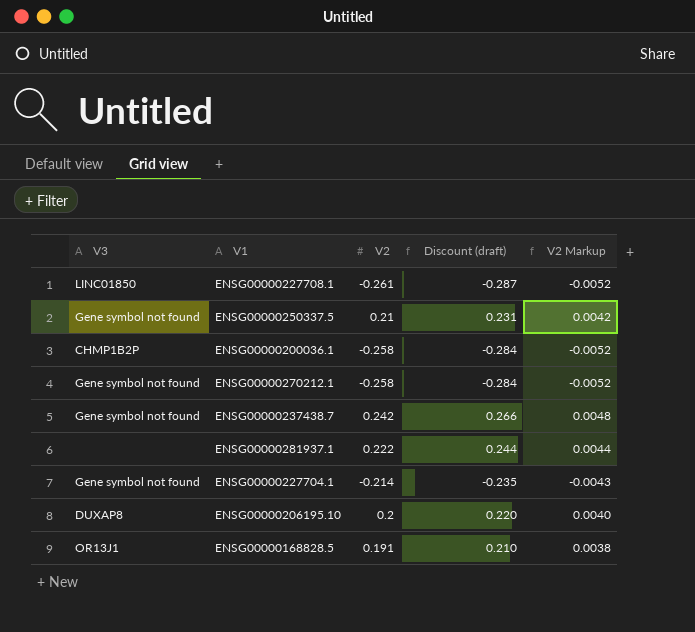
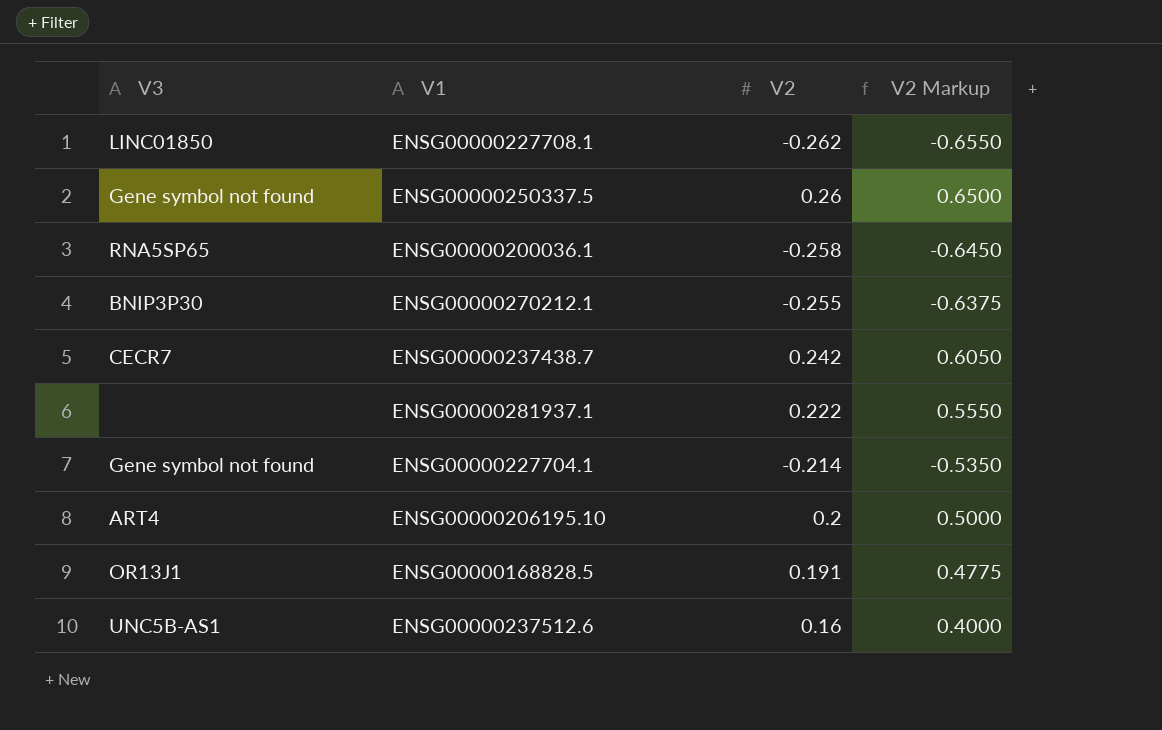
column Discount (draft) | formula: [V2] * 1.1 -> none
column V2 Markup | formula: [V2] * 0.02 -> [V2] * 2.5
ENSG00000227708.1 | V2: -0.261 -> -0.262
ENSG00000250337.5 | V2: 0.21 -> 0.26
ENSG00000200036.1 | V3: CHMP1B2P -> RNA5SP65
ENSG00000270212.1 | V3: Gene symbol not found -> BNIP3P30
ENSG00000270212.1 | V2: -0.258 -> -0.255
ENSG00000237438.7 | V3: Gene symbol not found -> CECR7
ENSG00000206195.10 | V3: DUXAP8 -> ART4
row ENSG00000237512.6: none -> UNC5B-AS1 | 0.16 | 0.4000

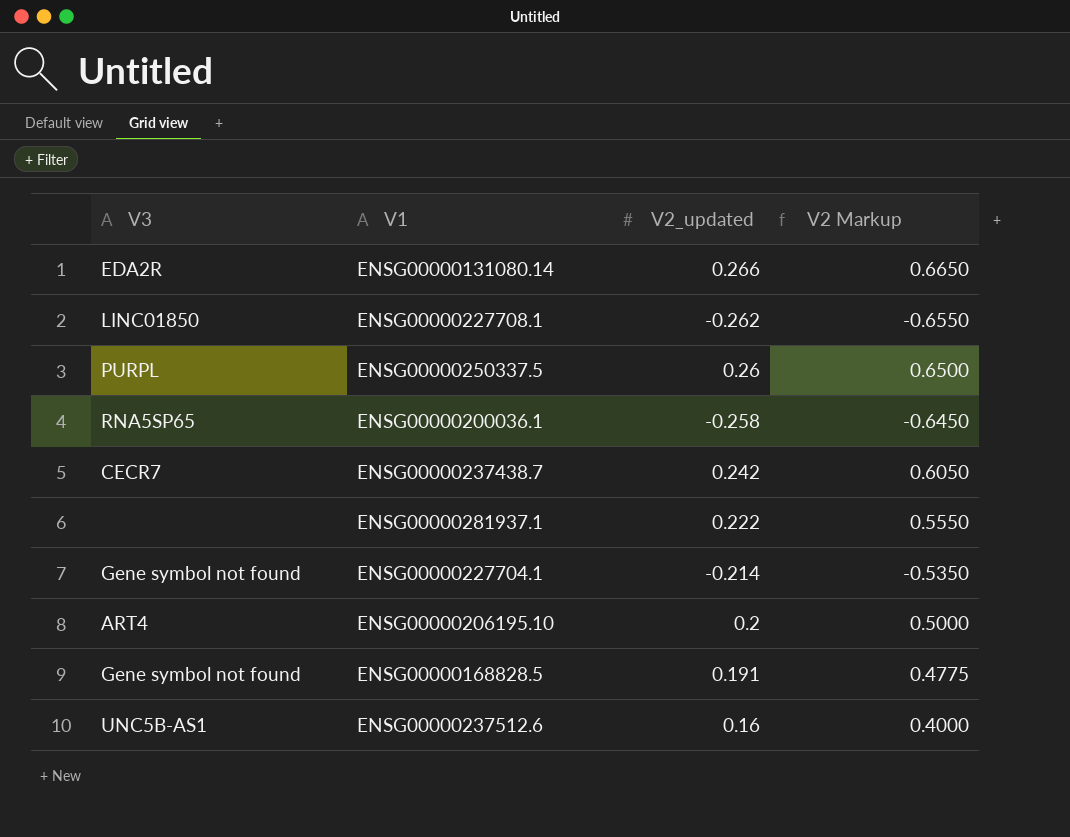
column name: V2 -> V2_updated
row ENSG00000270212.1: BNIP3P30 | -0.255 | -0.6375 -> none
row ENSG00000131080.14: none -> EDA2R | 0.266 | 0.6650
ENSG00000250337.5 | V3: Gene symbol not found -> PURPL
ENSG00000168828.5 | V3: OR13J1 -> Gene symbol not found

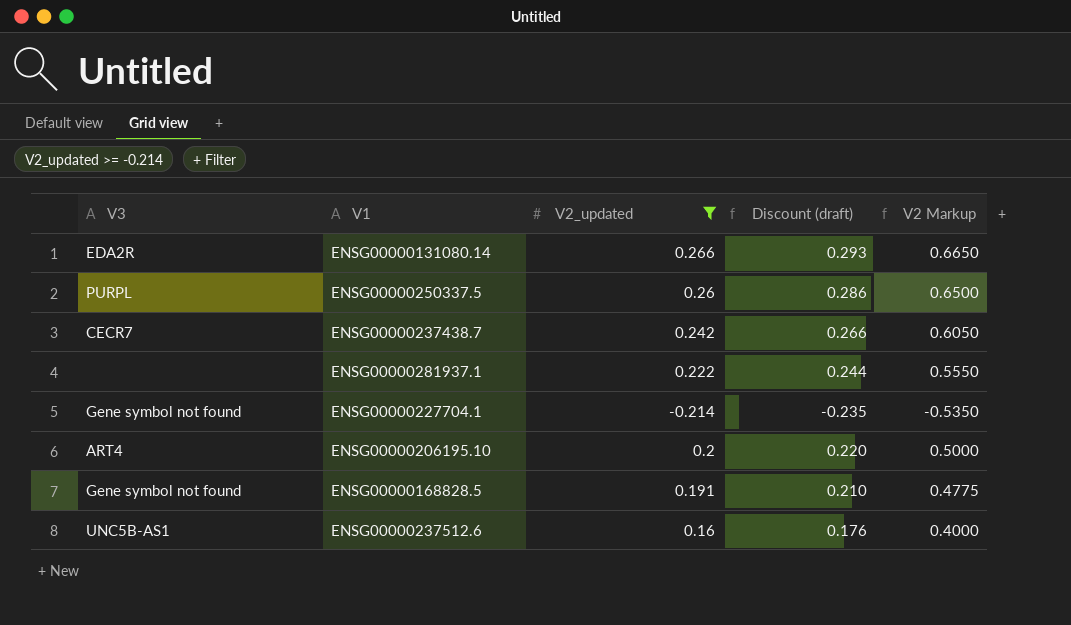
filter: none -> V2_updated >= -0.214
column Discount (draft) | formula: none -> [V2_updated] * 1.1

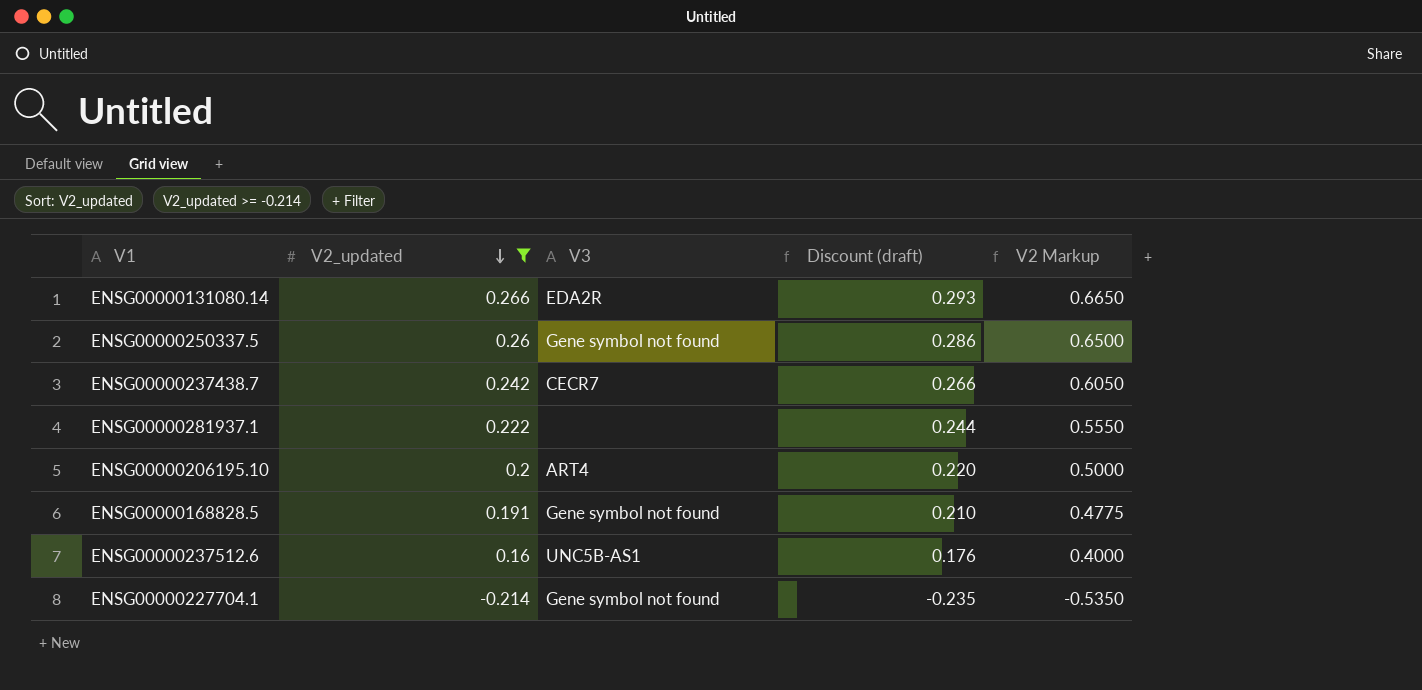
row order: none -> V2_updated descending
column V3 | position: 1 -> 3
ENSG00000250337.5 | V3: PURPL -> Gene symbol not found

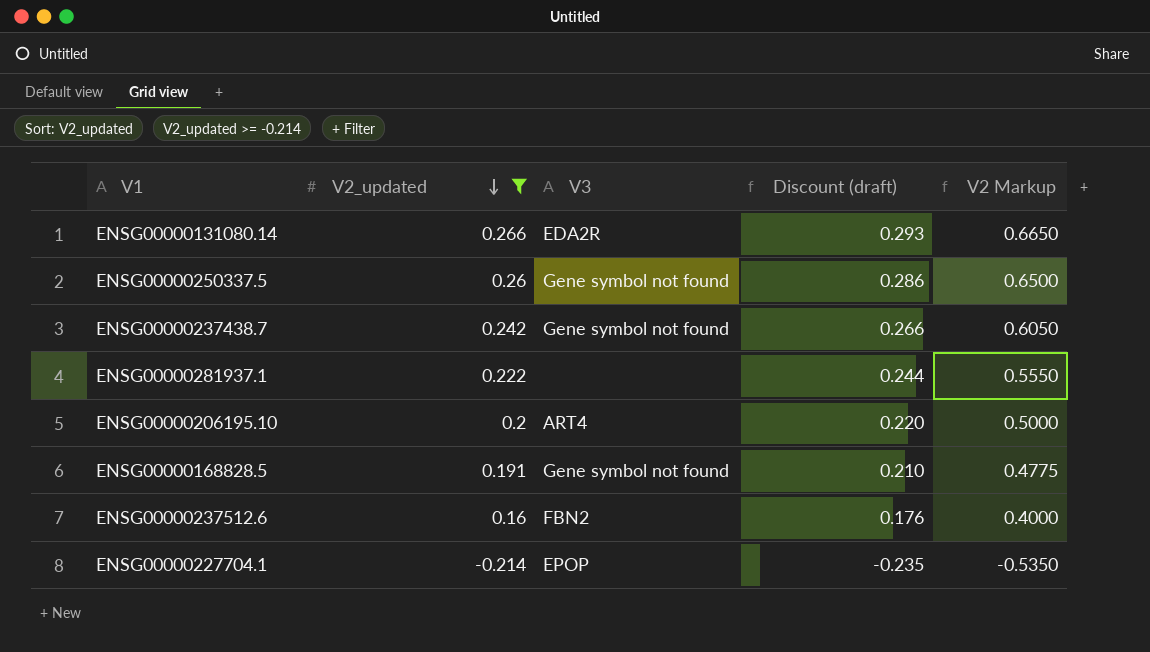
ENSG00000237438.7 | V3: CECR7 -> Gene symbol not found
ENSG00000237512.6 | V3: UNC5B-AS1 -> FBN2
ENSG00000227704.1 | V3: Gene symbol not found -> EPOP

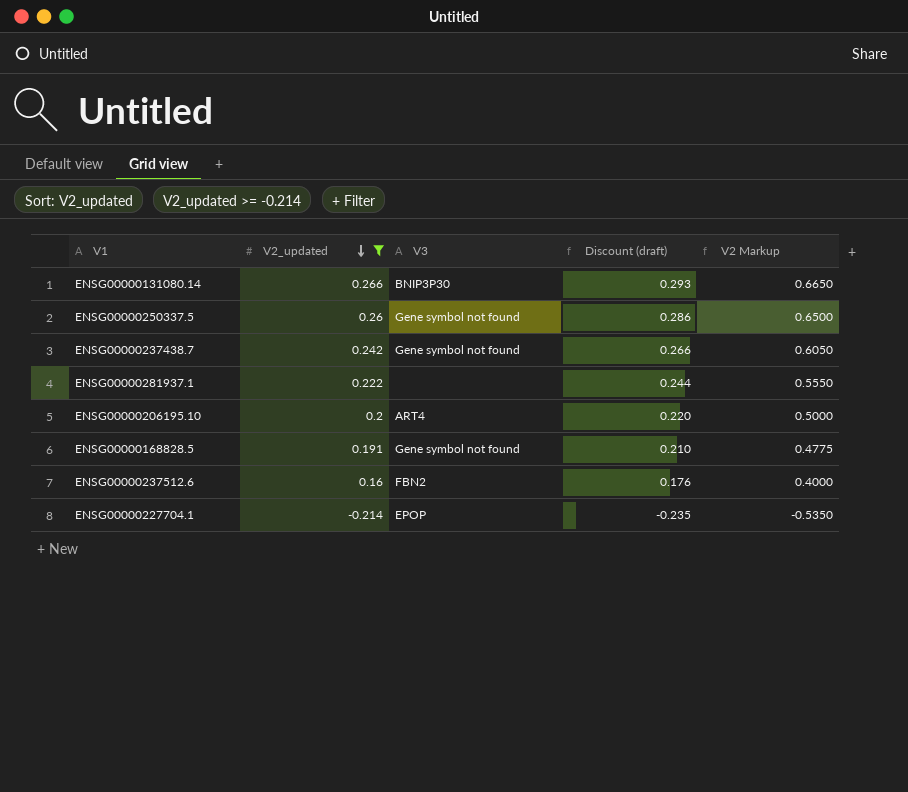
ENSG00000131080.14 | V3: EDA2R -> BNIP3P30

